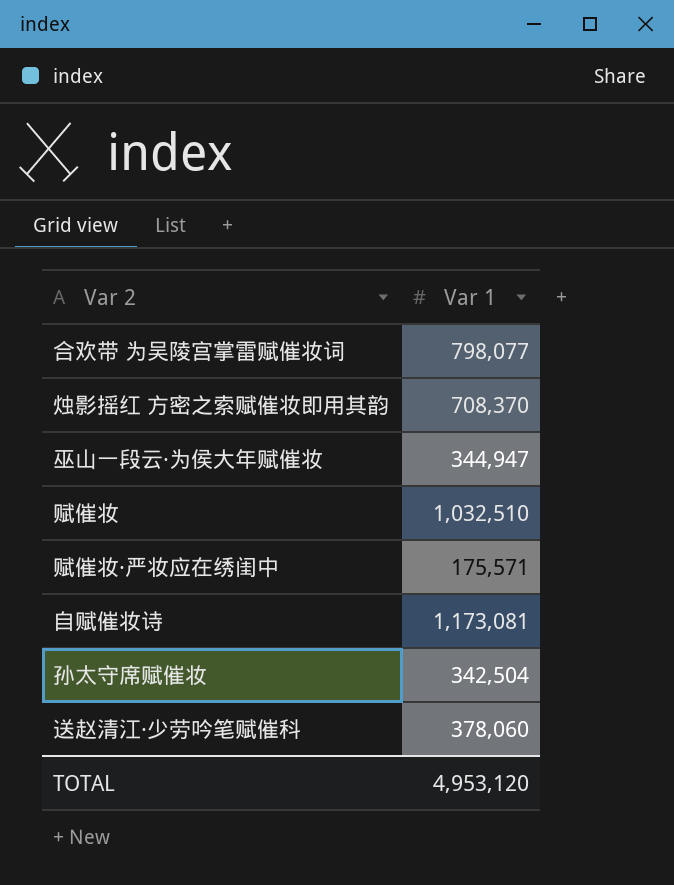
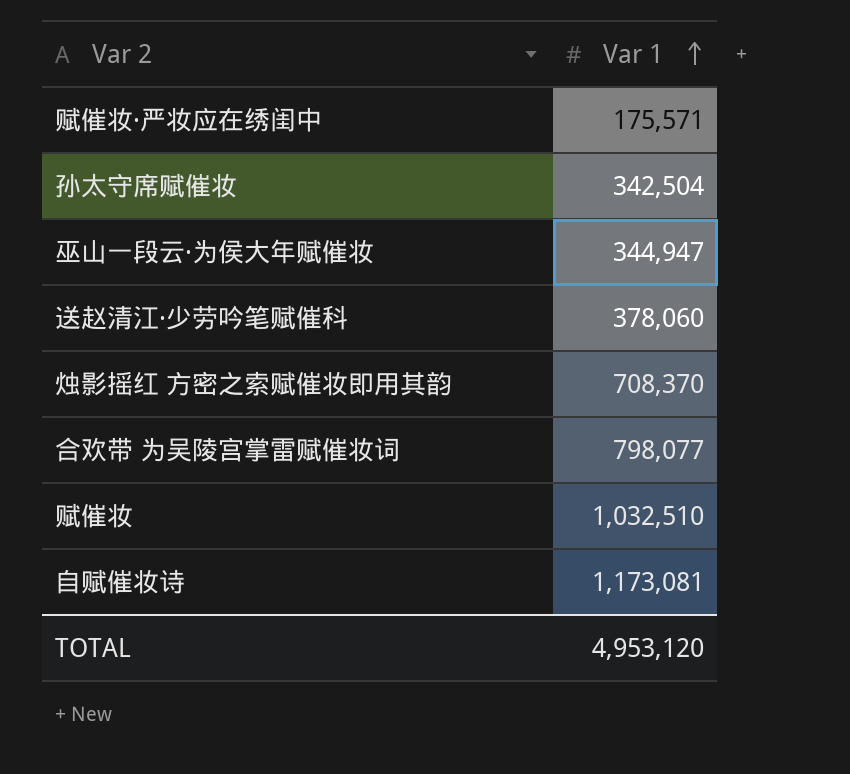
row order: none -> Var 1 ascending

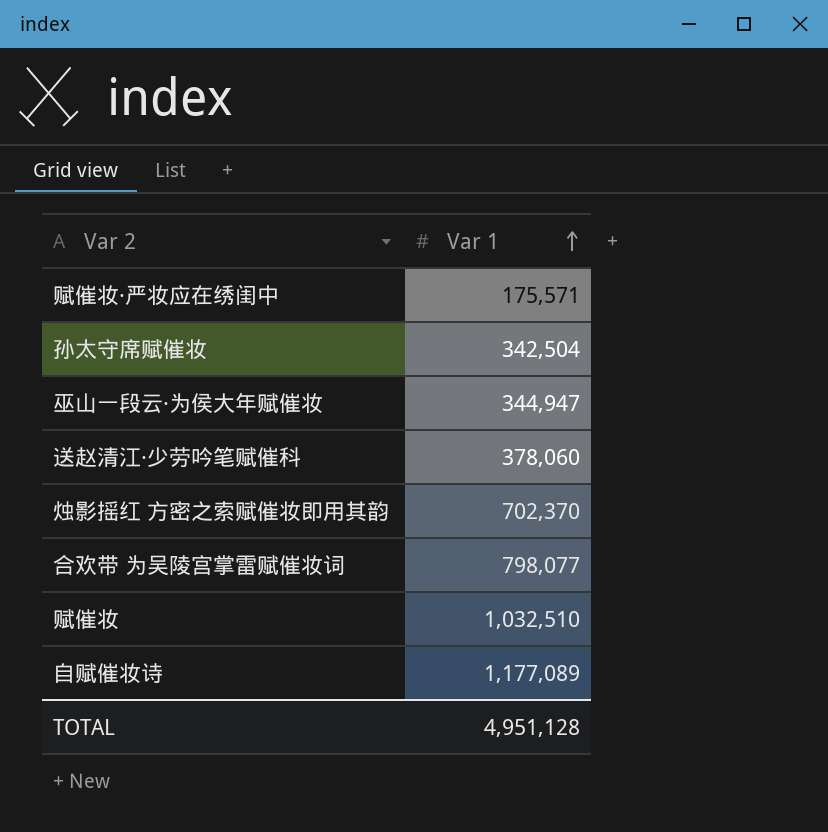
烛影摇红 方密之索赋催妆即用其韵 | Var 1: 708,370 -> 702,370
自赋催妆诗 | Var 1: 1,173,081 -> 1,177,089
TOTAL | Var 1: 4,953,120 -> 4,951,128

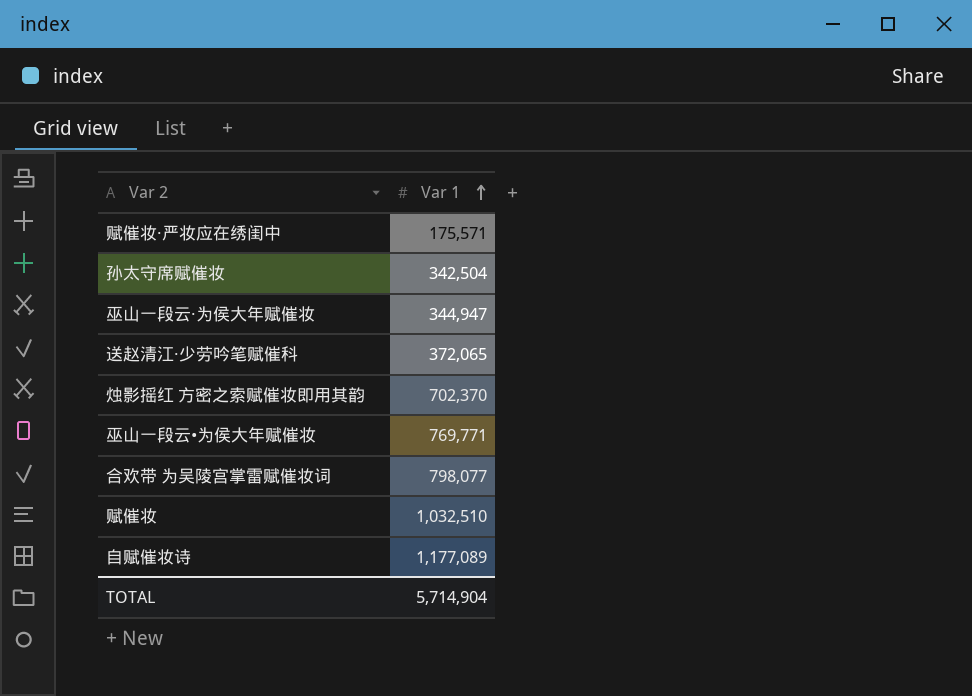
送赵清江·少劳吟笔赋催科 | Var 1: 378,060 -> 372,065
row 巫山一段云•为侯大年赋催妆: none -> 769,771
TOTAL | Var 1: 4,951,128 -> 5,714,904

